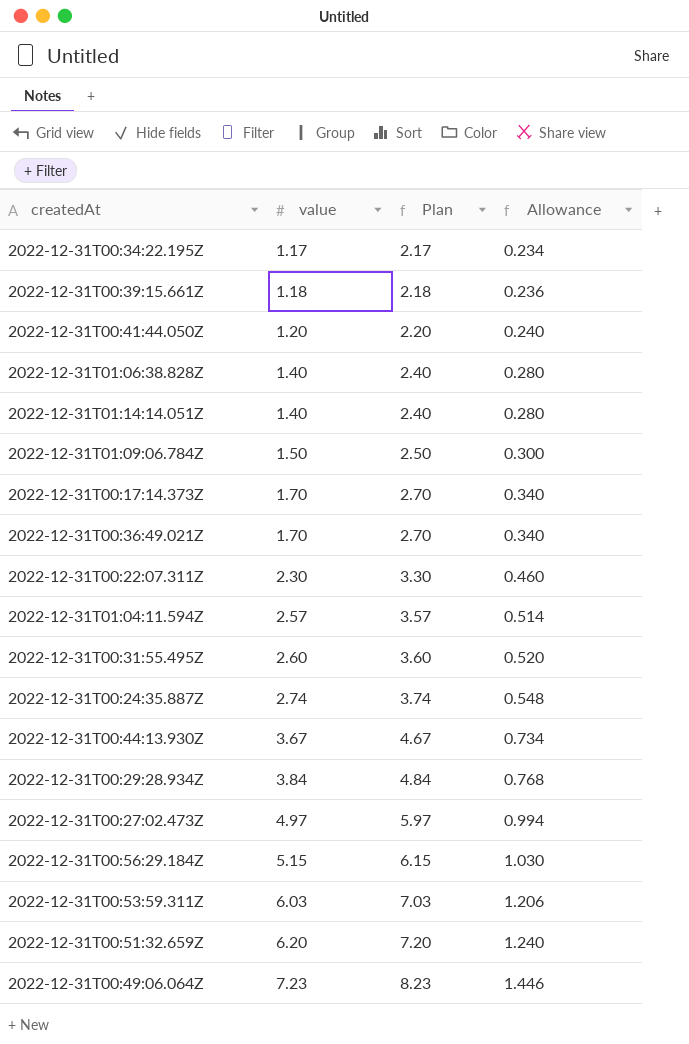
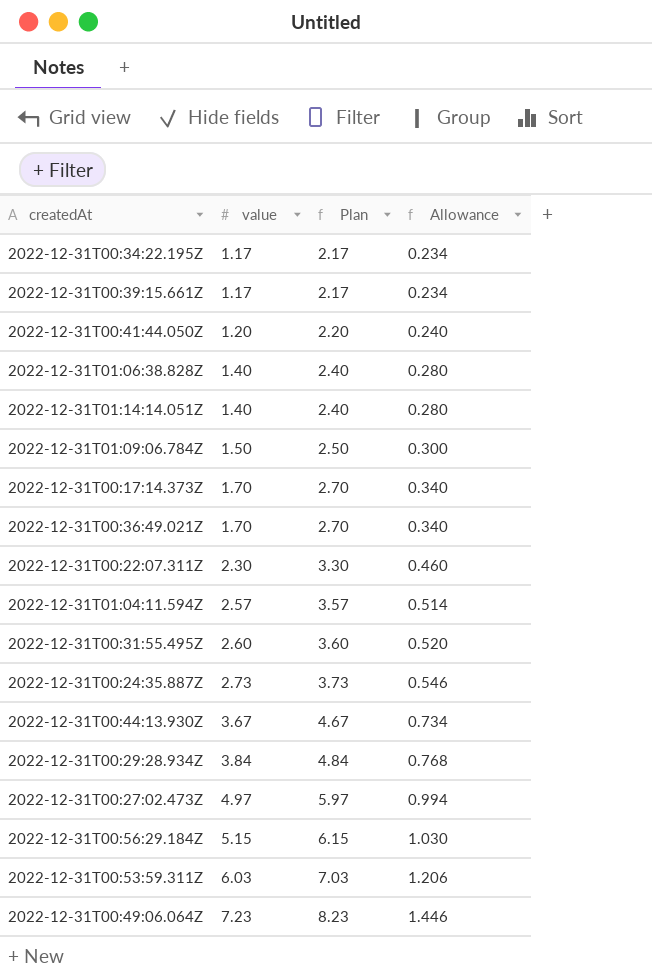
row 2022-12-31T00:51:32.659Z: 6.20 | 7.20 | 1.240 -> none
2022-12-31T00:39:15.661Z | value: 1.18 -> 1.17
2022-12-31T00:39:15.661Z | Plan: 2.18 -> 2.17
2022-12-31T00:39:15.661Z | Allowance: 0.236 -> 0.234
2022-12-31T00:24:35.887Z | value: 2.74 -> 2.73
2022-12-31T00:24:35.887Z | Plan: 3.74 -> 3.73
2022-12-31T00:24:35.887Z | Allowance: 0.548 -> 0.546

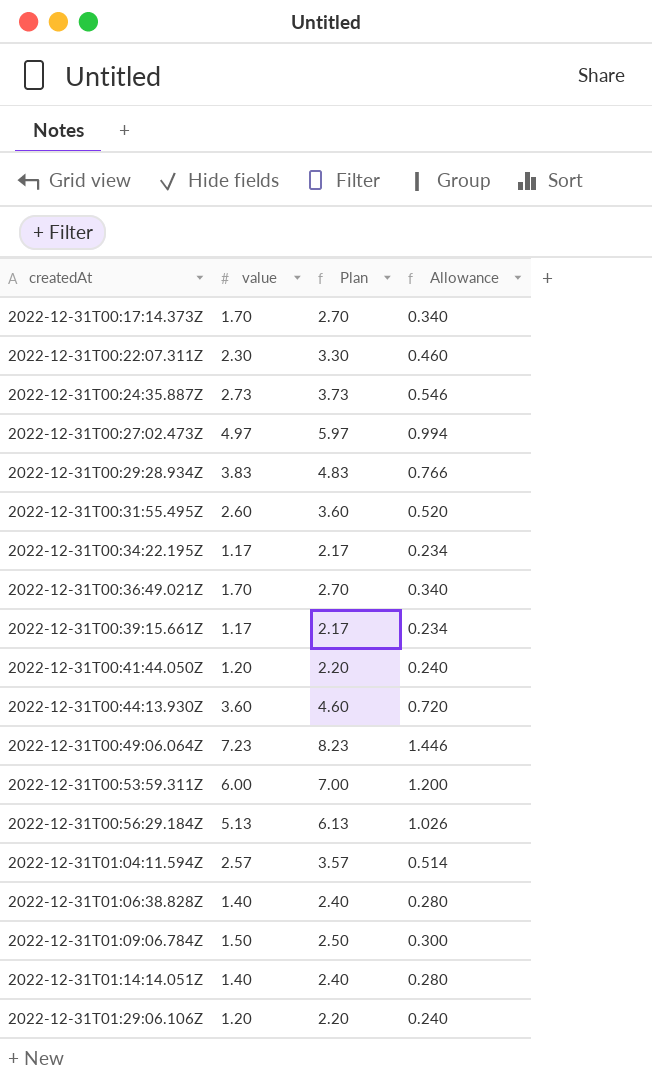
row order: value ascending -> createdAt ascending
2022-12-31T00:29:28.934Z | value: 3.84 -> 3.83
2022-12-31T00:29:28.934Z | Plan: 4.84 -> 4.83
2022-12-31T00:29:28.934Z | Allowance: 0.768 -> 0.766
2022-12-31T00:44:13.930Z | value: 3.67 -> 3.60
2022-12-31T00:44:13.930Z | Plan: 4.67 -> 4.60
2022-12-31T00:44:13.930Z | Allowance: 0.734 -> 0.720
2022-12-31T00:53:59.311Z | value: 6.03 -> 6.00
2022-12-31T00:53:59.311Z | Plan: 7.03 -> 7.00
2022-12-31T00:53:59.311Z | Allowance: 1.206 -> 1.200
2022-12-31T00:56:29.184Z | value: 5.15 -> 5.13
2022-12-31T00:56:29.184Z | Plan: 6.15 -> 6.13
2022-12-31T00:56:29.184Z | Allowance: 1.030 -> 1.026
row 2022-12-31T01:29:06.106Z: none -> 1.20 | 2.20 | 0.240

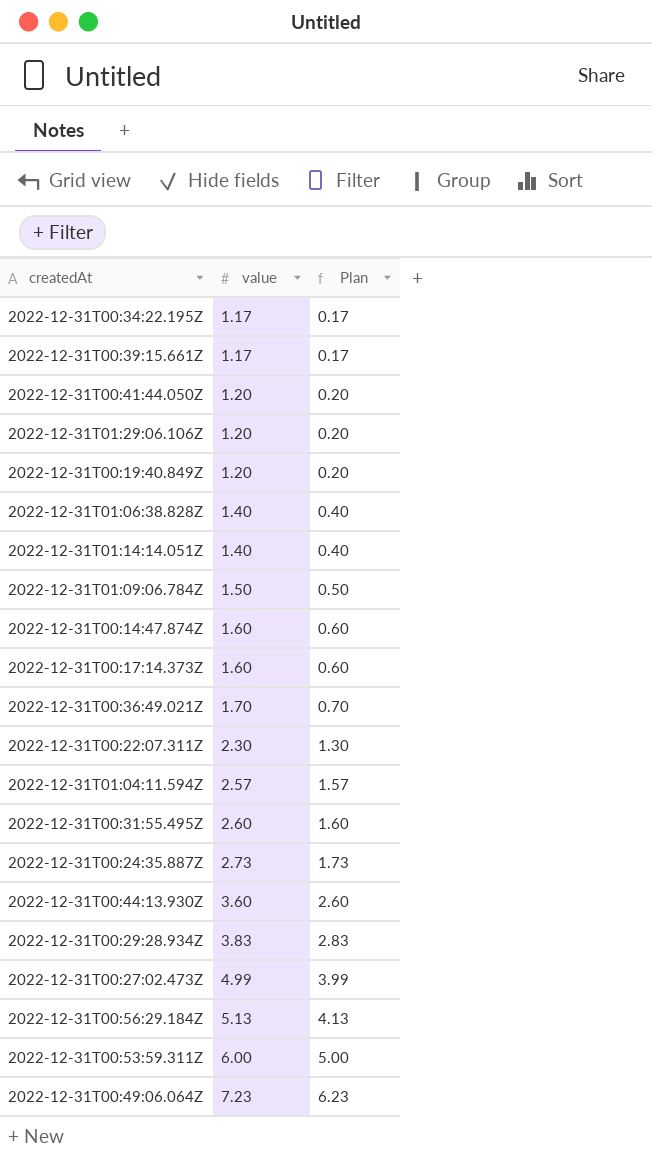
row order: createdAt ascending -> value ascending
column Allowance | formula: [value] * 0.2 -> none
column Plan | formula: [value] + 1 -> [value] - 1
row 2022-12-31T00:19:40.849Z: none -> 1.20 | 0.20
row 2022-12-31T00:14:47.874Z: none -> 1.60 | 0.60
2022-12-31T00:17:14.373Z | value: 1.70 -> 1.60
2022-12-31T00:27:02.473Z | value: 4.97 -> 4.99

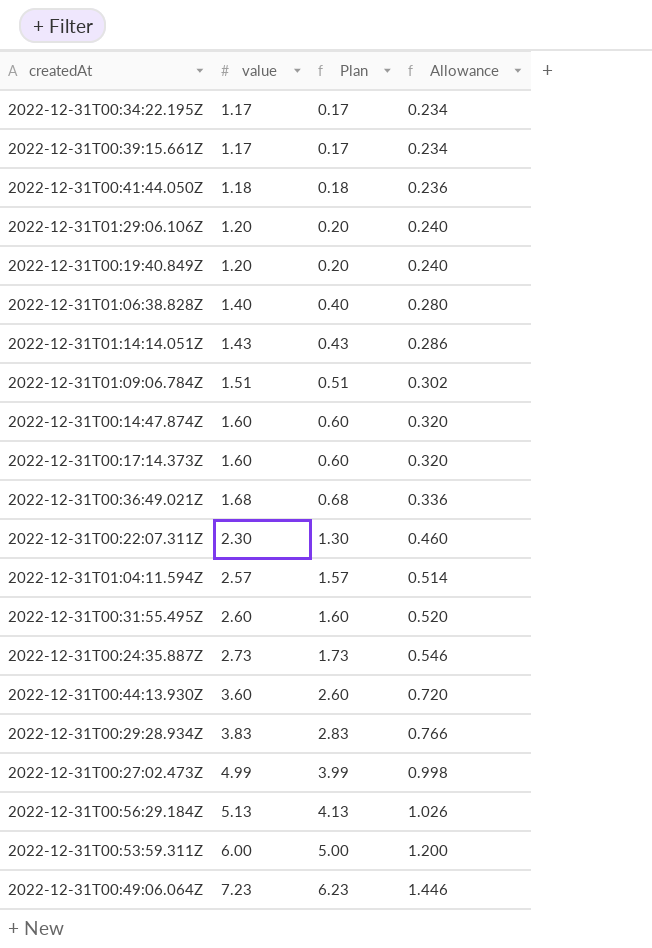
column Allowance | formula: none -> [value] * 0.2
2022-12-31T00:41:44.050Z | value: 1.20 -> 1.18
2022-12-31T00:41:44.050Z | Plan: 0.20 -> 0.18
2022-12-31T01:14:14.051Z | value: 1.40 -> 1.43
2022-12-31T01:14:14.051Z | Plan: 0.40 -> 0.43
2022-12-31T01:09:06.784Z | value: 1.50 -> 1.51
2022-12-31T01:09:06.784Z | Plan: 0.50 -> 0.51
2022-12-31T00:36:49.021Z | value: 1.70 -> 1.68
2022-12-31T00:36:49.021Z | Plan: 0.70 -> 0.68

